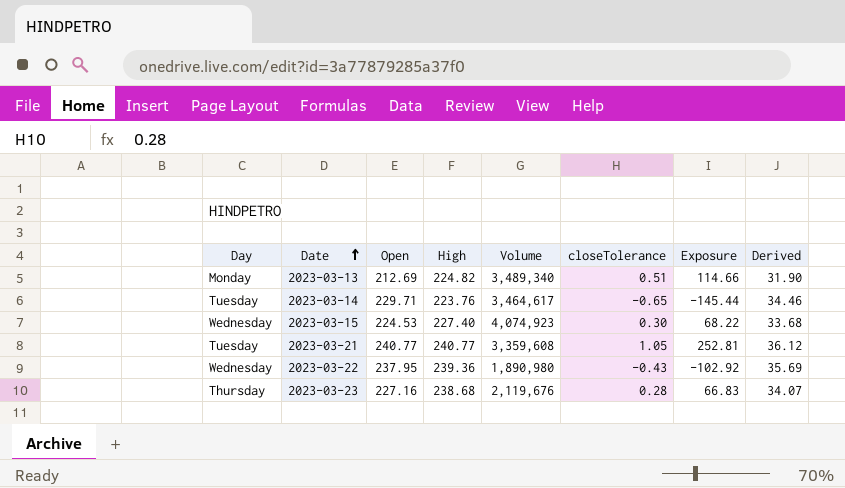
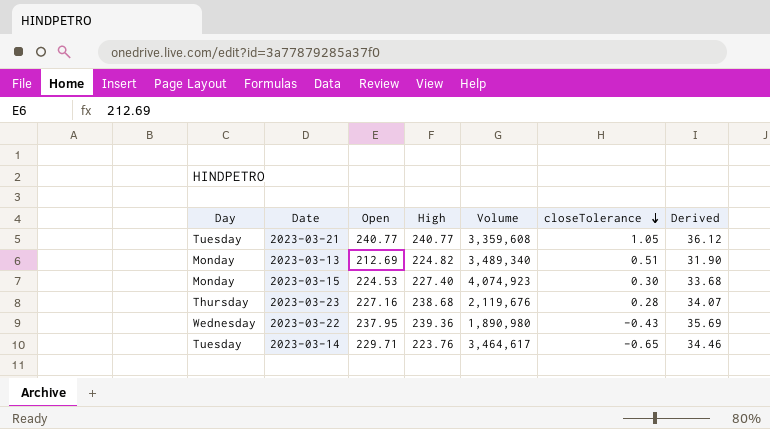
row order: Date ascending -> closeTolerance descending
column Exposure | formula: [High] * [closeTolerance] -> none
2023-03-15 | Day: Wednesday -> Monday

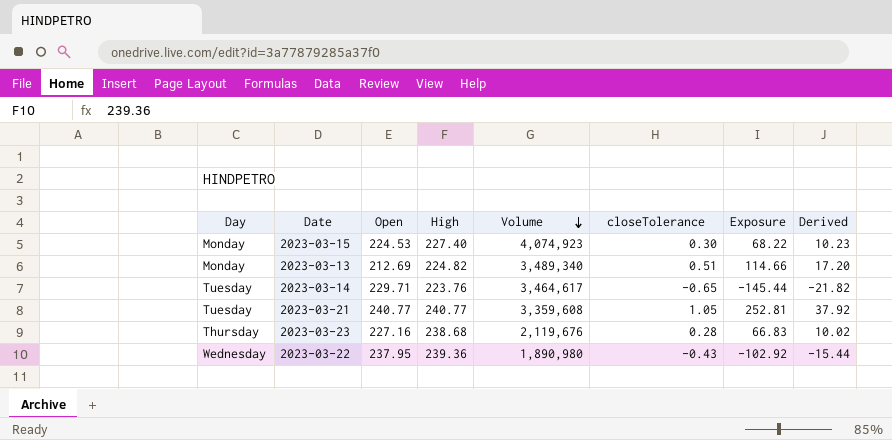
row order: closeTolerance descending -> Volume descending
column Exposure | formula: none -> [High] * [closeTolerance]
column Derived | formula: [Open] * 0.15 -> [Exposure] * 0.15

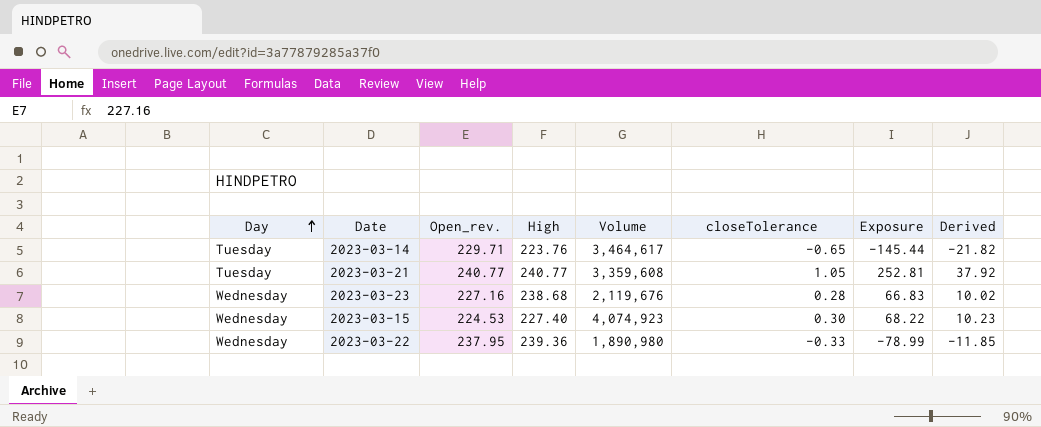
row order: Volume descending -> Day ascending
column name: Open -> Open_rev.
row 2023-03-13: Monday | 212.69 | 224.82 | 3,489,340 | 0.51 | 114.66 | 17.20 -> none
2023-03-23 | Day: Thursday -> Wednesday
2023-03-15 | Day: Monday -> Wednesday
2023-03-22 | closeTolerance: -0.43 -> -0.33
2023-03-22 | Exposure: -102.92 -> -78.99
2023-03-22 | Derived: -15.44 -> -11.85

